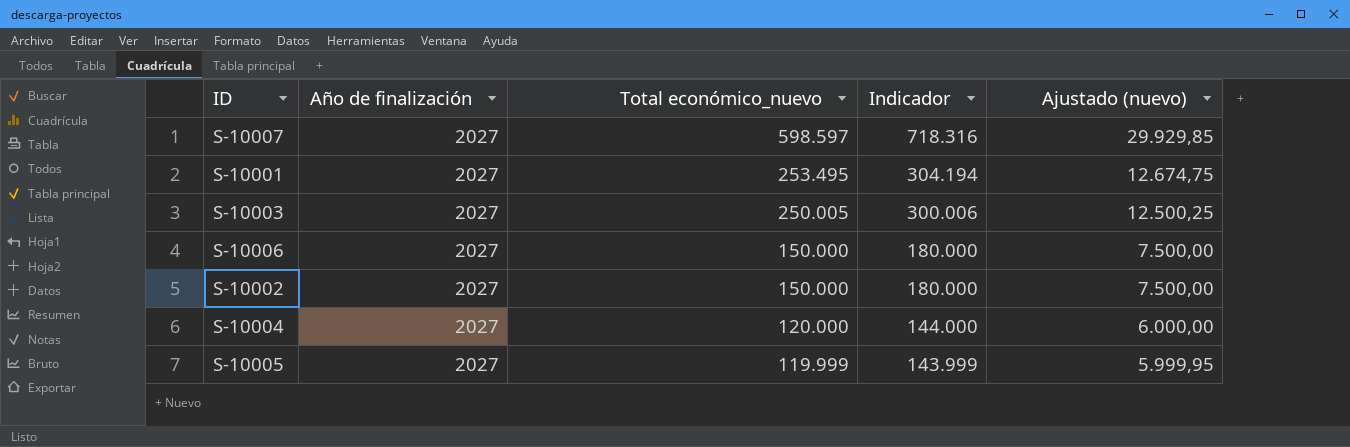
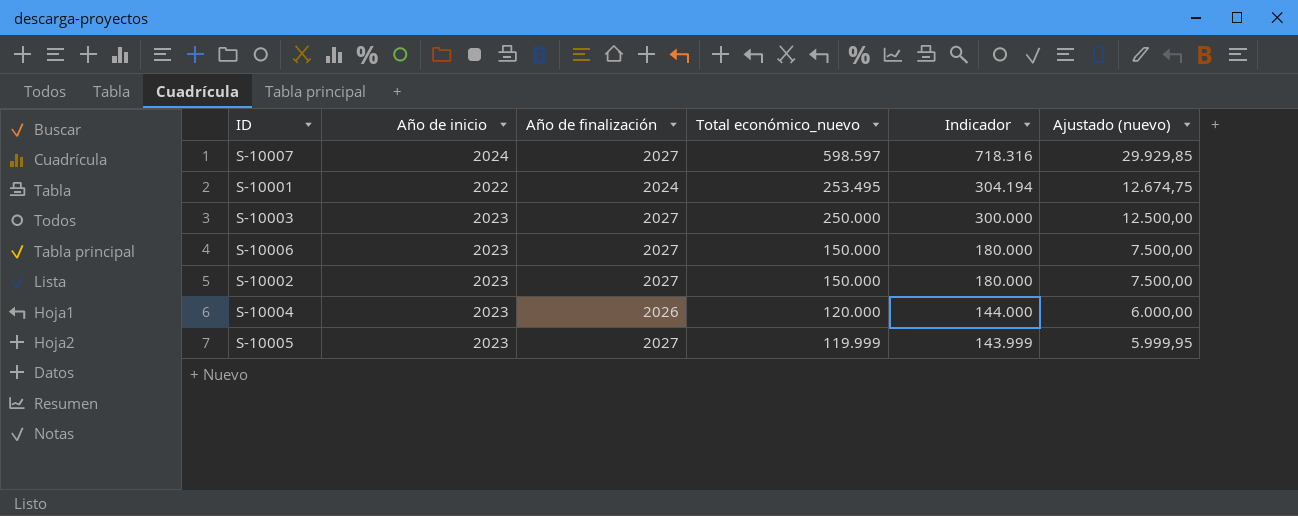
column Año de inicio | position: none -> 2
S-10001 | Año de finalización: 2027 -> 2024
S-10003 | Total económico_nuevo: 250.005 -> 250.000
S-10003 | Indicador: 300.006 -> 300.000
S-10003 | Ajustado (nuevo): 12.500,25 -> 12.500,00
S-10004 | Año de finalización: 2027 -> 2026

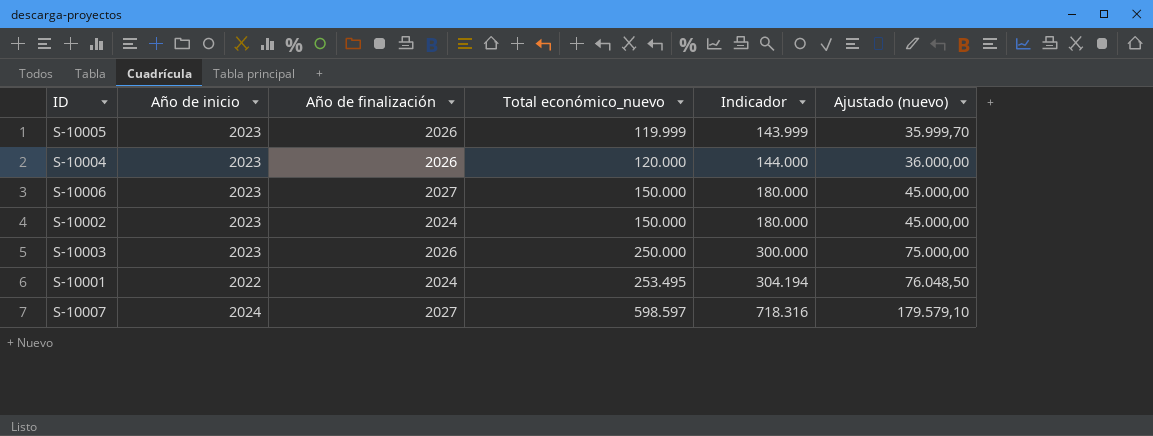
row order: Total económico_nuevo descending -> Total económico_nuevo ascending
column Ajustado (nuevo) | formula: [Total económico_nuevo] * 0,05 -> [Total económico_nuevo] * 0,3
S-10005 | Año de finalización: 2027 -> 2026
S-10002 | Año de finalización: 2027 -> 2024
S-10003 | Año de finalización: 2027 -> 2026

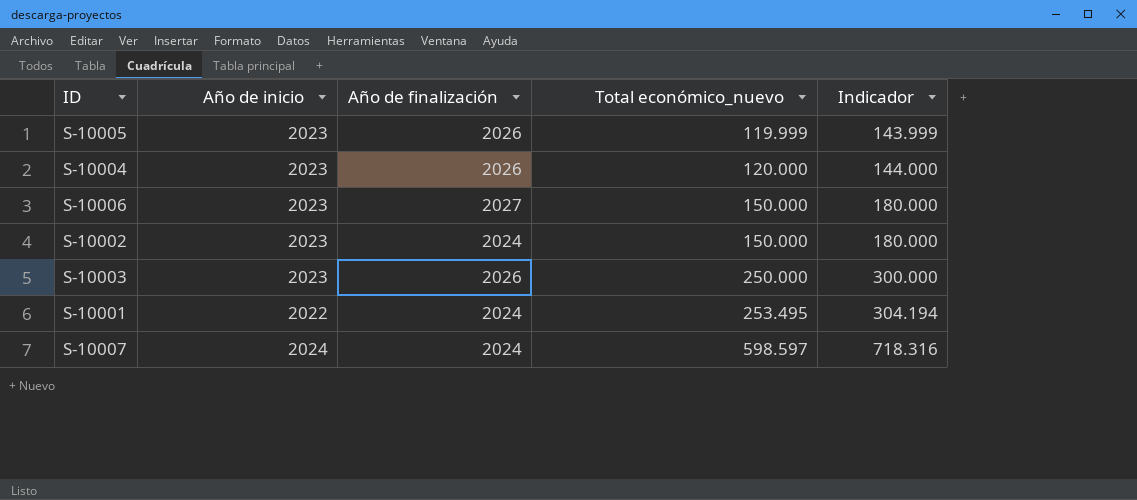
column Ajustado (nuevo) | formula: [Total económico_nuevo] * 0,3 -> none
S-10007 | Año de finalización: 2027 -> 2024

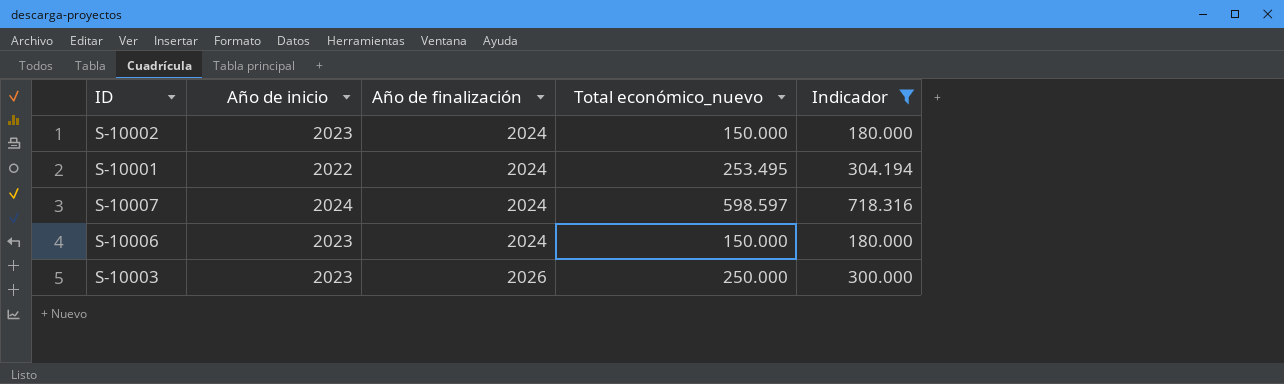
filter: none -> Indicador >= 180.000
row order: Total económico_nuevo ascending -> Año de finalización ascending
S-10006 | Año de finalización: 2027 -> 2024

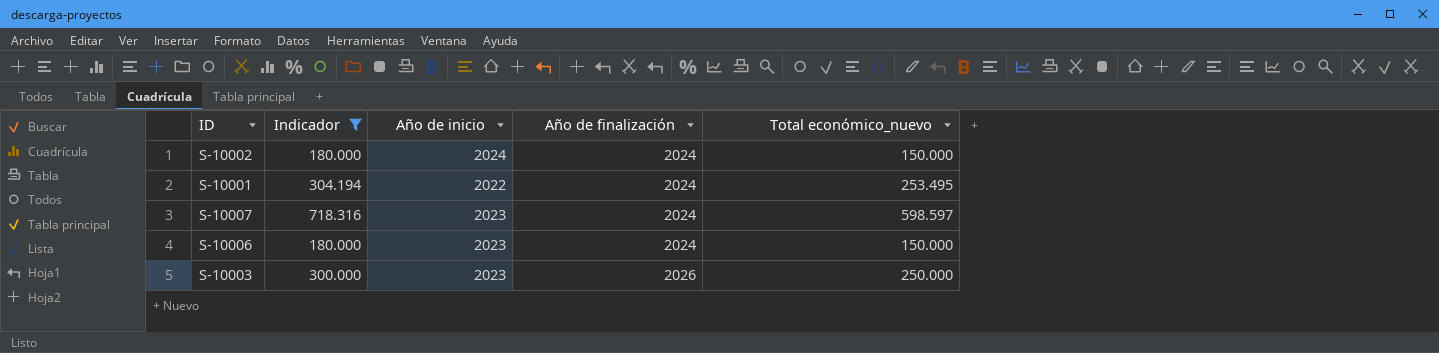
column Indicador | position: 5 -> 2
S-10002 | Año de inicio: 2023 -> 2024
S-10007 | Año de inicio: 2024 -> 2023

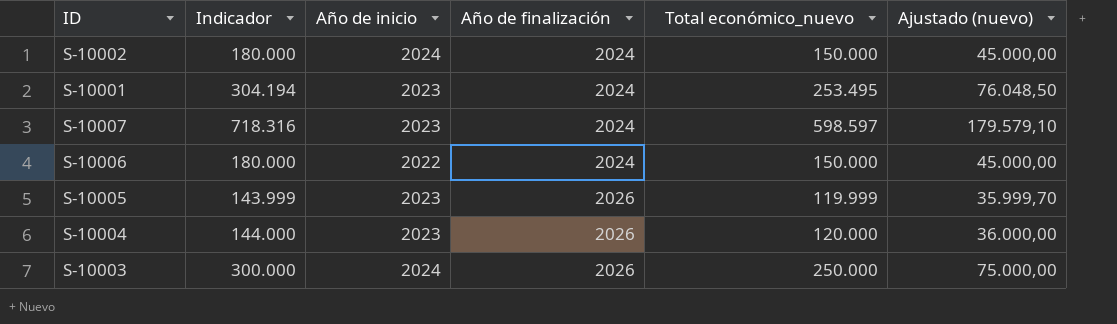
filter: Indicador >= 180.000 -> none
column Ajustado (nuevo) | formula: none -> [Total económico_nuevo] * 0,3
S-10001 | Año de inicio: 2022 -> 2023
S-10006 | Año de inicio: 2023 -> 2022
S-10003 | Año de inicio: 2023 -> 2024

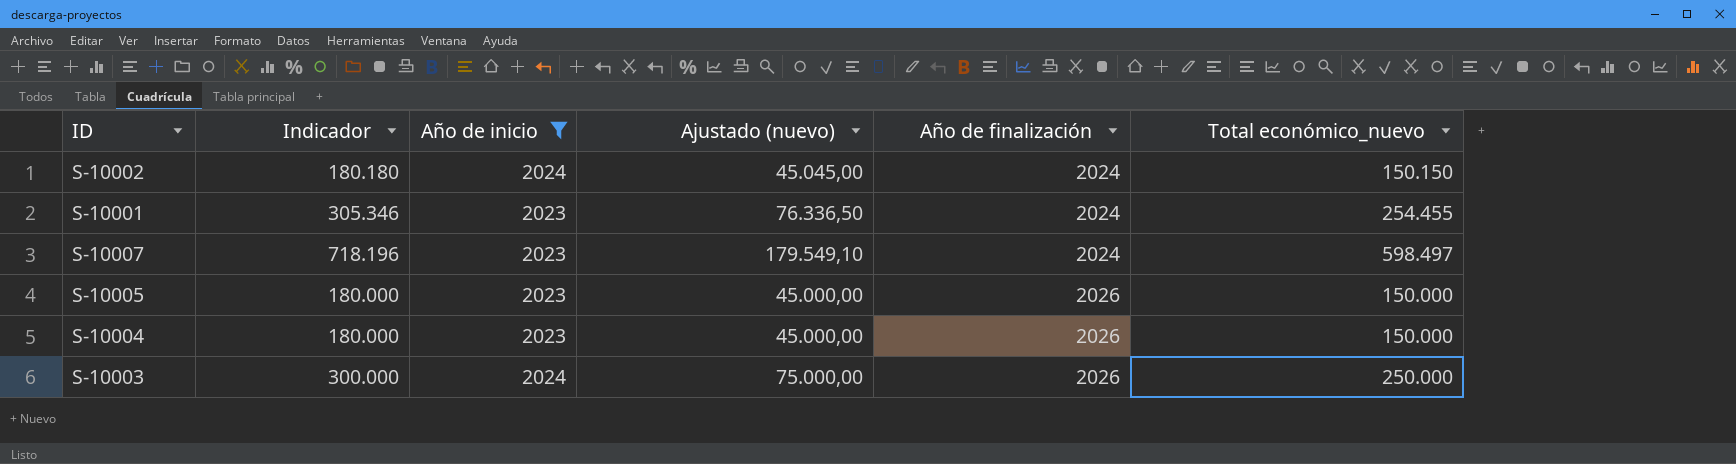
filter: none -> Año de inicio != 2022
column Ajustado (nuevo) | position: 6 -> 4
S-10002 | Indicador: 180.000 -> 180.180
S-10002 | Ajustado (nuevo): 45.000,00 -> 45.045,00
S-10002 | Total económico_nuevo: 150.000 -> 150.150
S-10001 | Indicador: 304.194 -> 305.346
S-10001 | Ajustado (nuevo): 76.048,50 -> 76.336,50
S-10001 | Total económico_nuevo: 253.495 -> 254.455
S-10007 | Indicador: 718.316 -> 718.196
S-10007 | Ajustado (nuevo): 179.579,10 -> 179.549,10
S-10007 | Total económico_nuevo: 598.597 -> 598.497
S-10005 | Indicador: 143.999 -> 180.000
S-10005 | Ajustado (nuevo): 35.999,70 -> 45.000,00
S-10005 | Total económico_nuevo: 119.999 -> 150.000
S-10004 | Indicador: 144.000 -> 180.000
S-10004 | Ajustado (nuevo): 36.000,00 -> 45.000,00
S-10004 | Total económico_nuevo: 120.000 -> 150.000

